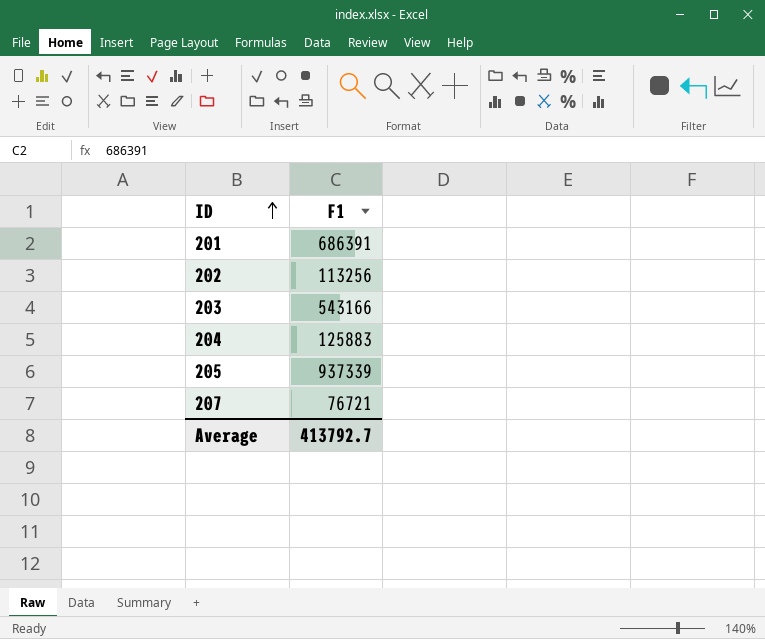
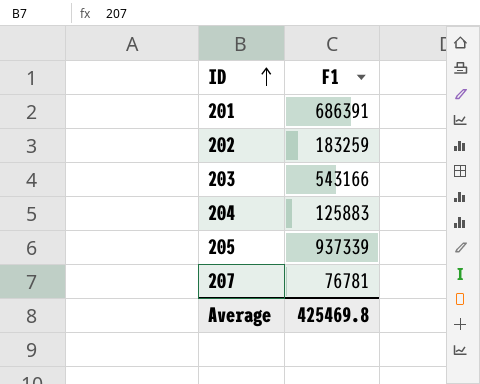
202 | F1: 113256 -> 183259
207 | F1: 76721 -> 76781
Average | F1: 413792.7 -> 425469.8

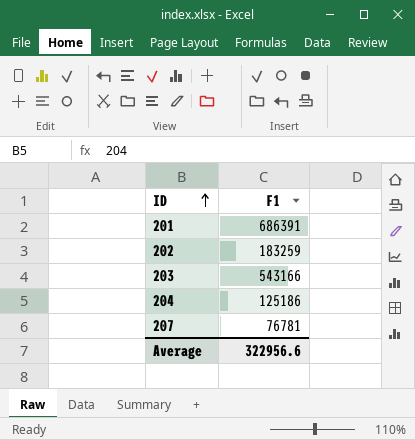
row 205: 937339 -> none
204 | F1: 125883 -> 125186
Average | F1: 425469.8 -> 322956.6

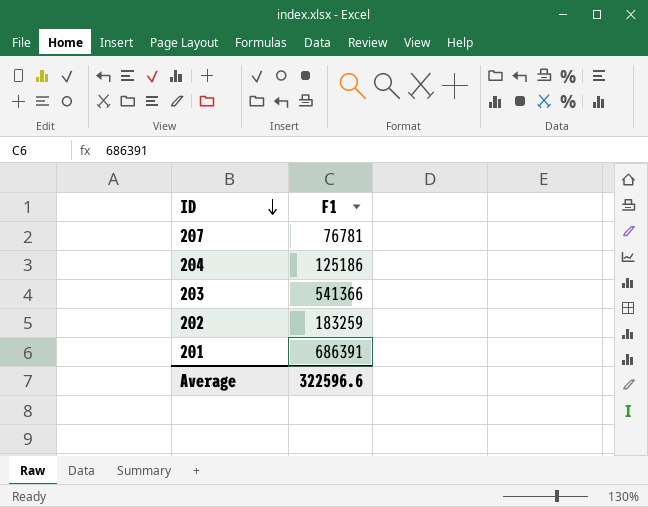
row order: ID ascending -> ID descending
203 | F1: 543166 -> 541366
Average | F1: 322956.6 -> 322596.6

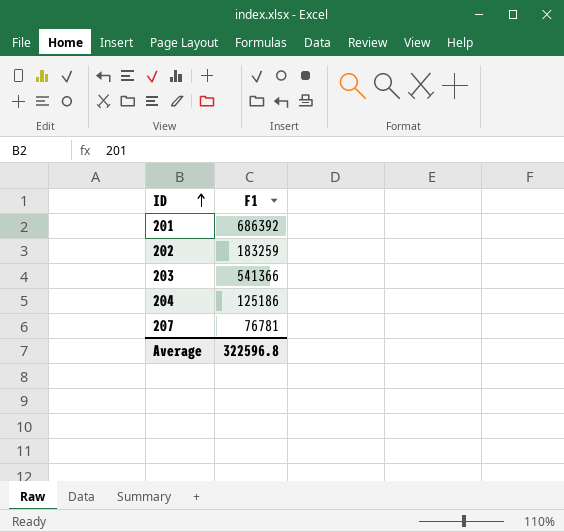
row order: ID descending -> ID ascending
201 | F1: 686391 -> 686392
Average | F1: 322596.6 -> 322596.8

